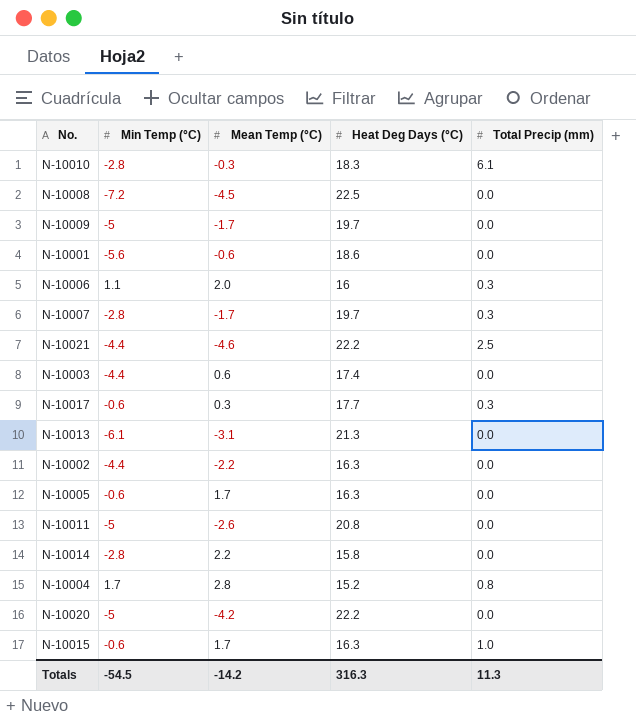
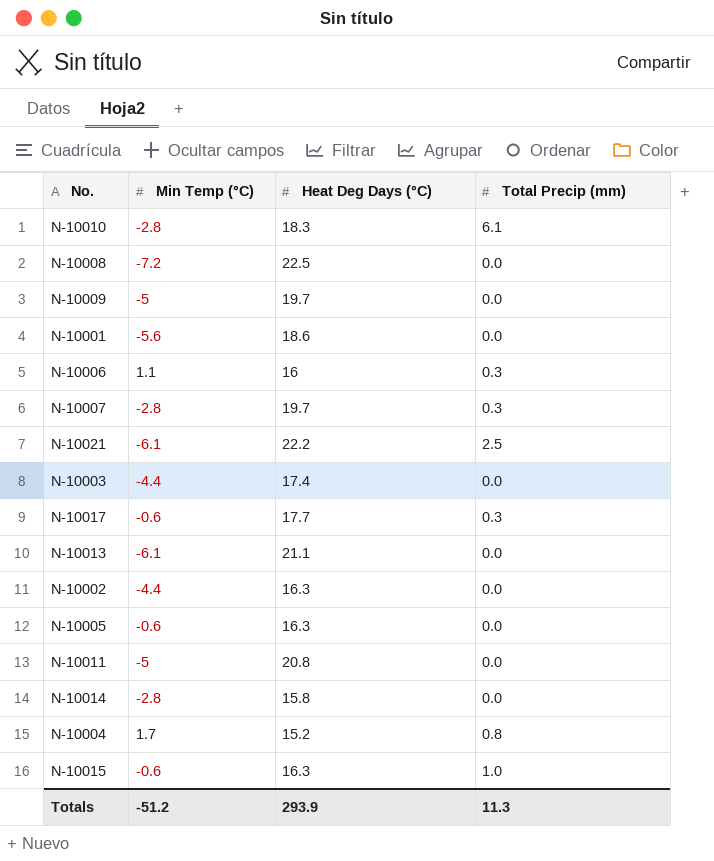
column Mean Temp (°C) | position: 3 -> none
row N-10020: -5 | -4.2 | 22.2 | 0.0 -> none
N-10021 | Min Temp (°C): -4.4 -> -6.1
N-10013 | Heat Deg Days (°C): 21.3 -> 21.1
Totals | Min Temp (°C): -54.5 -> -51.2
Totals | Heat Deg Days (°C): 316.3 -> 293.9

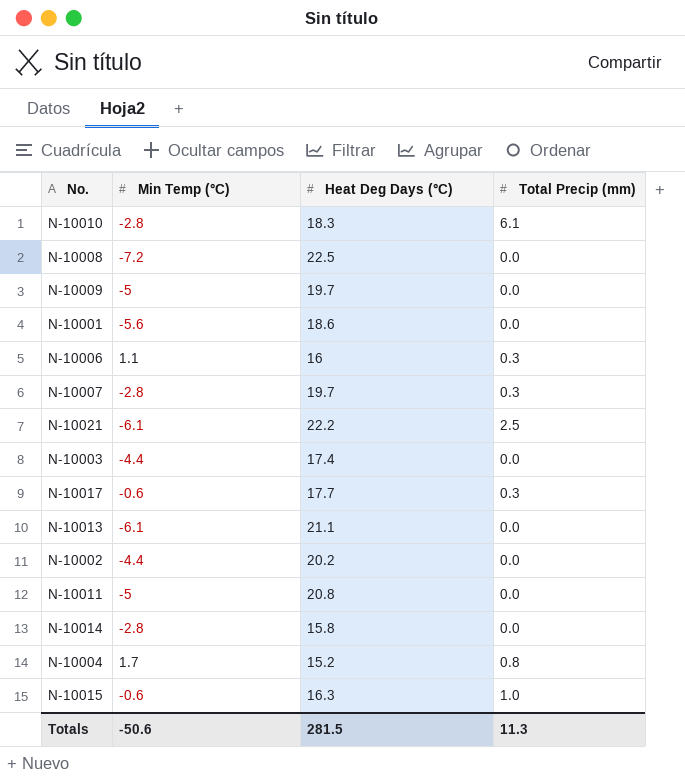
row N-10005: -0.6 | 16.3 | 0.0 -> none
N-10002 | Heat Deg Days (°C): 16.3 -> 20.2
Totals | Min Temp (°C): -51.2 -> -50.6
Totals | Heat Deg Days (°C): 293.9 -> 281.5

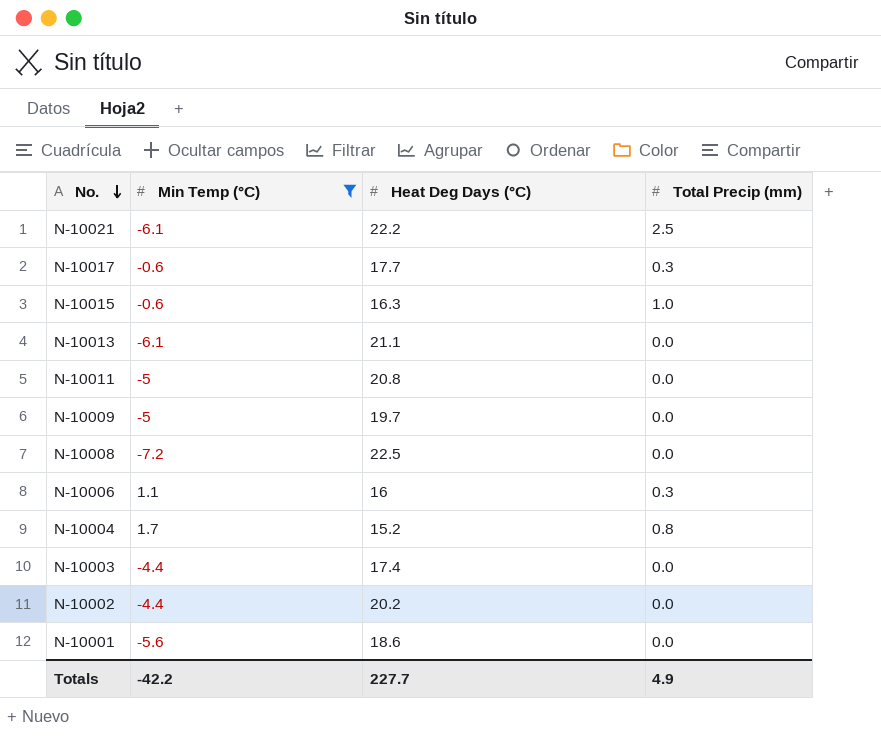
filter: none -> Min Temp (°C) != -2.8
row order: none -> No. descending
Totals | Min Temp (°C): -50.6 -> -42.2
Totals | Heat Deg Days (°C): 281.5 -> 227.7
Totals | Total Precip (mm): 11.3 -> 4.9

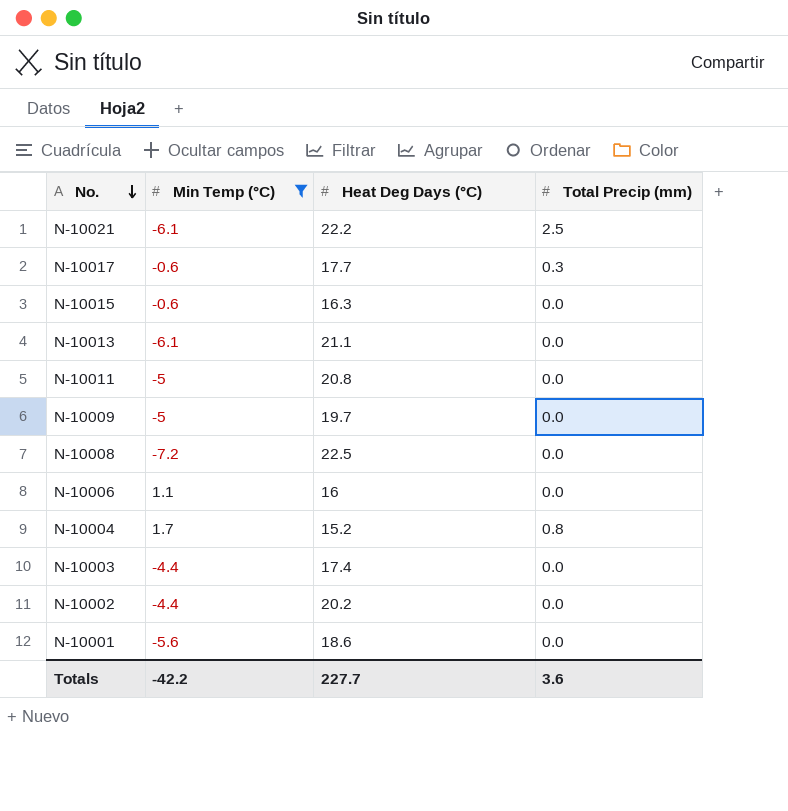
N-10015 | Total Precip (mm): 1.0 -> 0.0
N-10006 | Total Precip (mm): 0.3 -> 0.0
Totals | Total Precip (mm): 4.9 -> 3.6

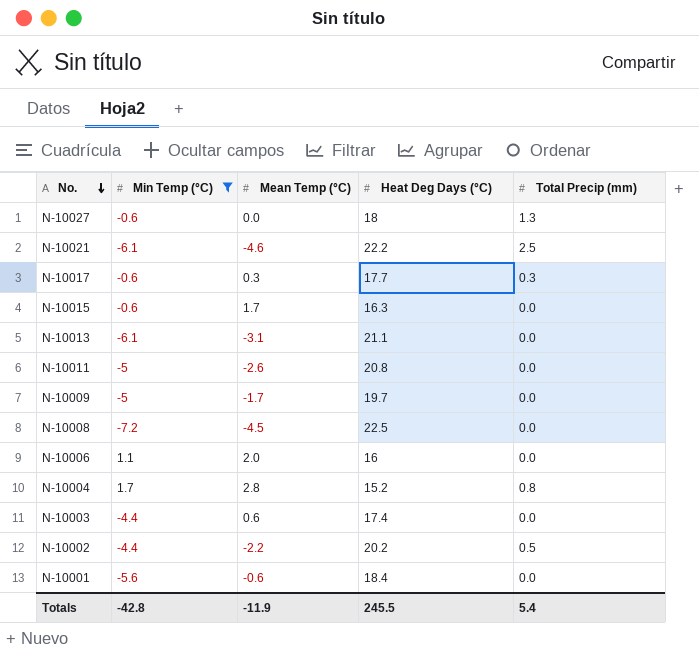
column Mean Temp (°C) | position: none -> 3
row N-10027: none -> -0.6 | 0.0 | 18 | 1.3
N-10002 | Total Precip (mm): 0.0 -> 0.5
N-10001 | Heat Deg Days (°C): 18.6 -> 18.4
Totals | Min Temp (°C): -42.2 -> -42.8
Totals | Heat Deg Days (°C): 227.7 -> 245.5
Totals | Total Precip (mm): 3.6 -> 5.4

